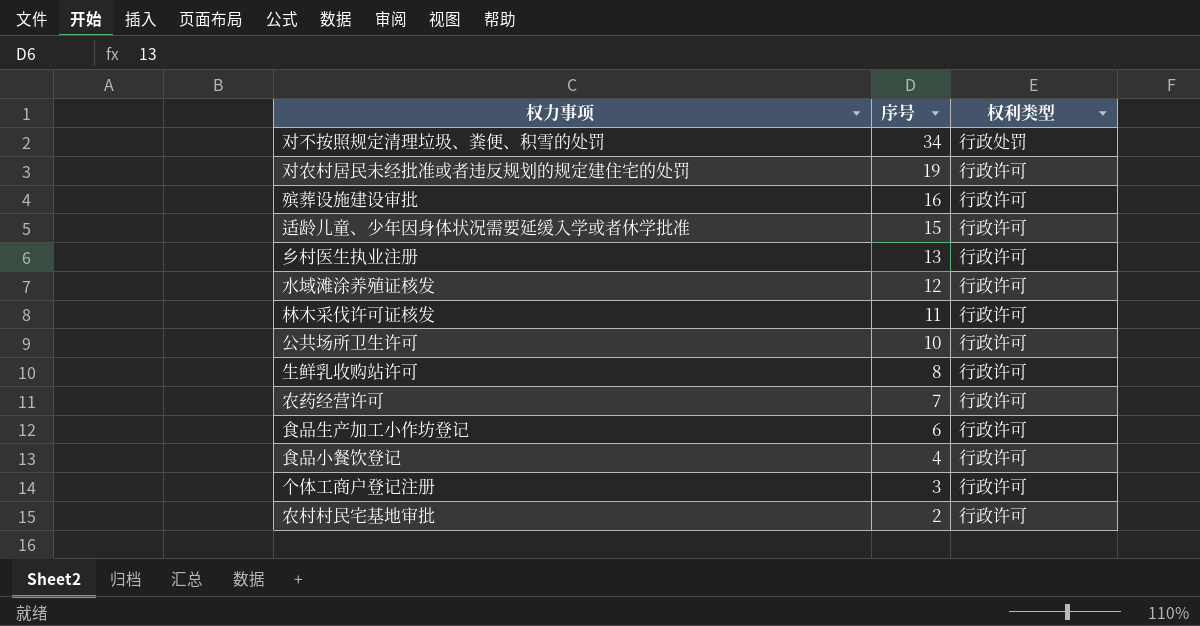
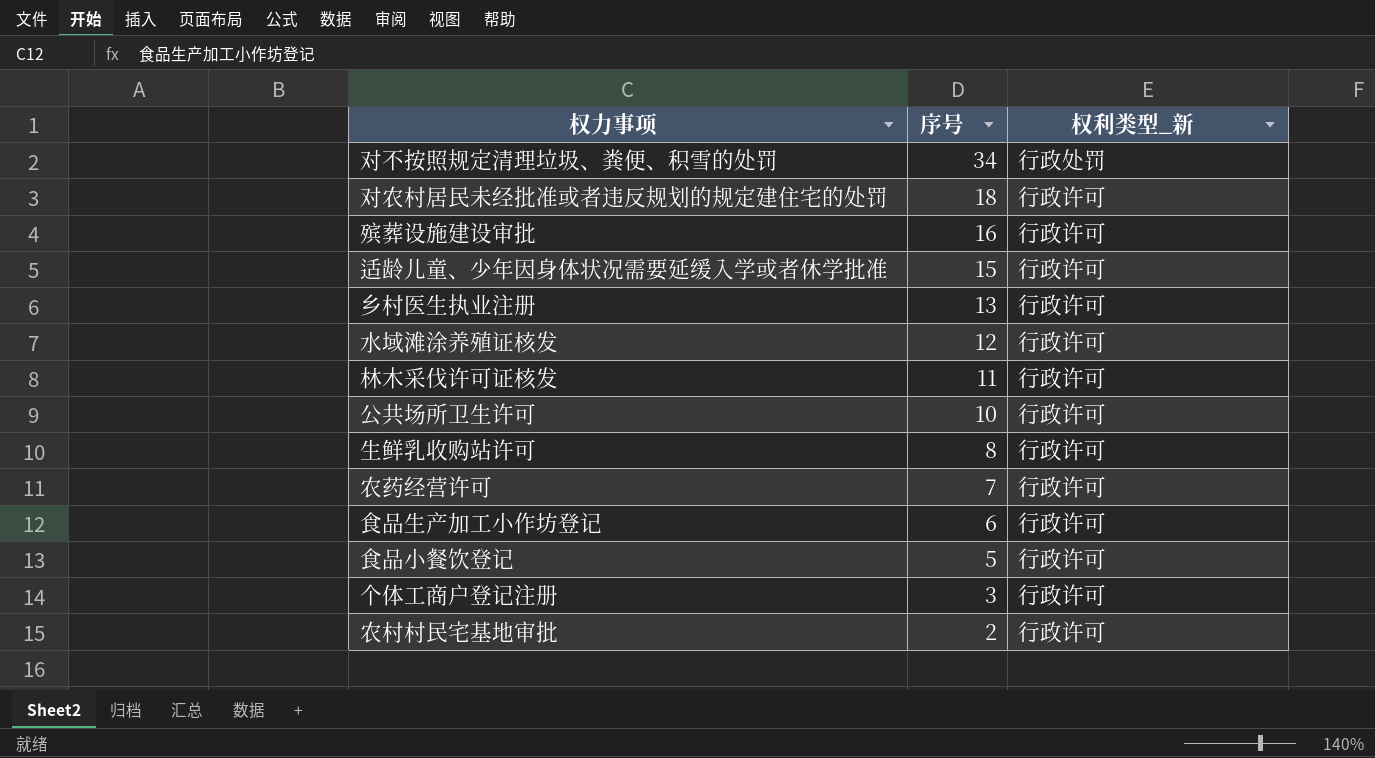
column name: 权利类型 -> 权利类型_新
对农村居民未经批准或者违反规划的规定建住宅的处罚 | 序号: 19 -> 18
食品小餐饮登记 | 序号: 4 -> 5

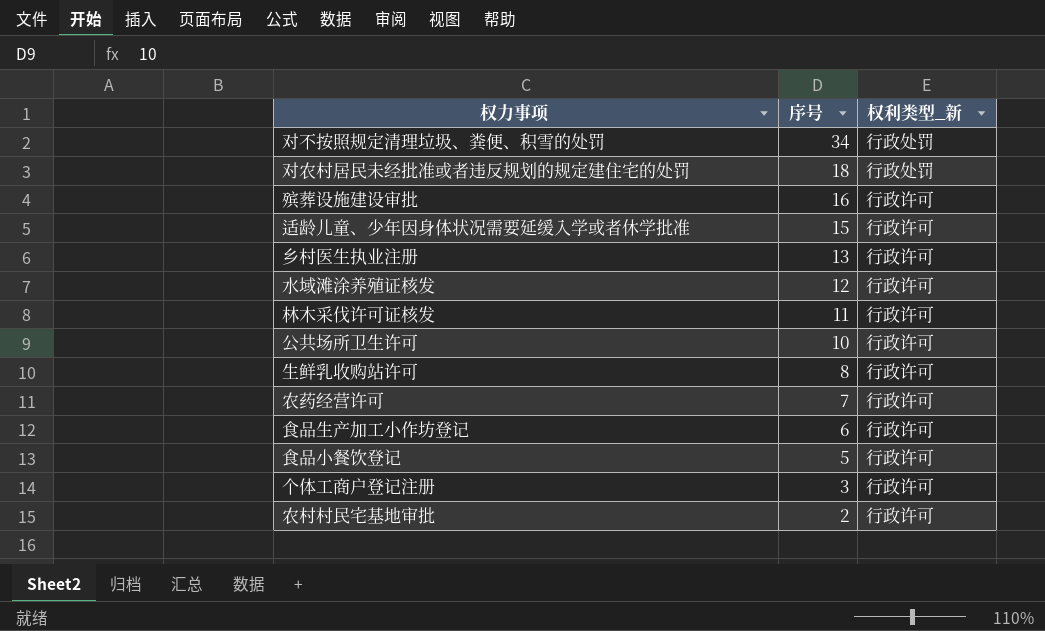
对农村居民未经批准或者违反规划的规定建住宅的处罚 | 权利类型_新: 行政许可 -> 行政处罚

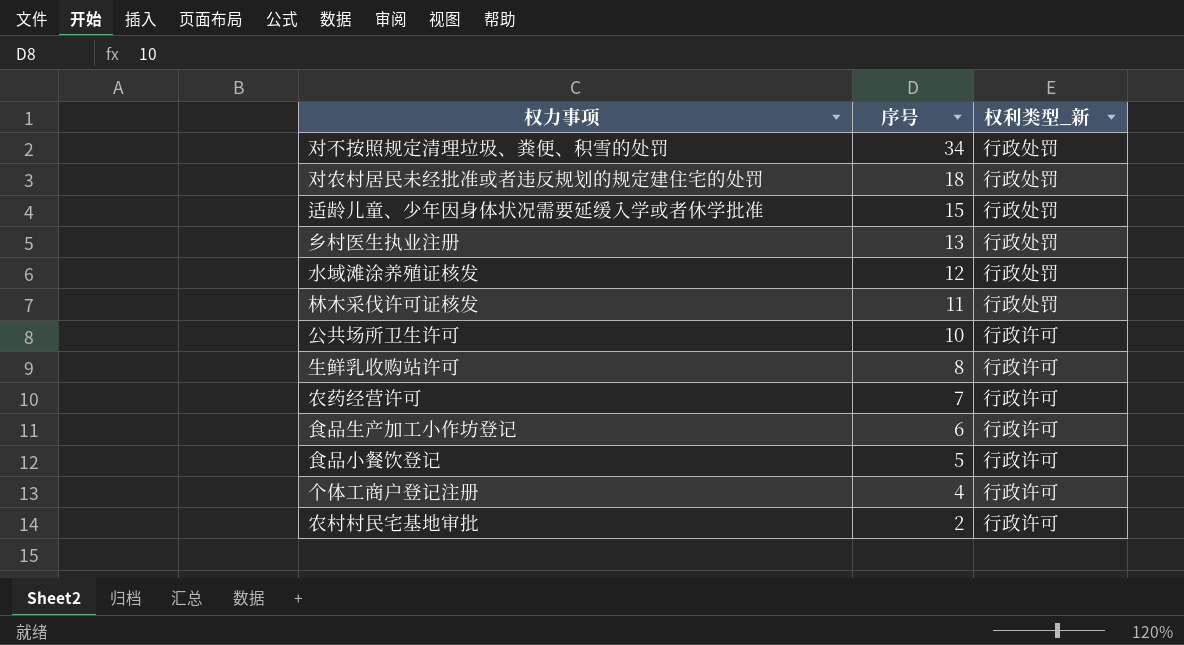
row 殡葬设施建设审批: 16 | 行政许可 -> none
适龄儿童、少年因身体状况需要延缓入学或者休学批准 | 权利类型_新: 行政许可 -> 行政处罚
乡村医生执业注册 | 权利类型_新: 行政许可 -> 行政处罚
水域滩涂养殖证核发 | 权利类型_新: 行政许可 -> 行政处罚
林木采伐许可证核发 | 权利类型_新: 行政许可 -> 行政处罚
个体工商户登记注册 | 序号: 3 -> 4

